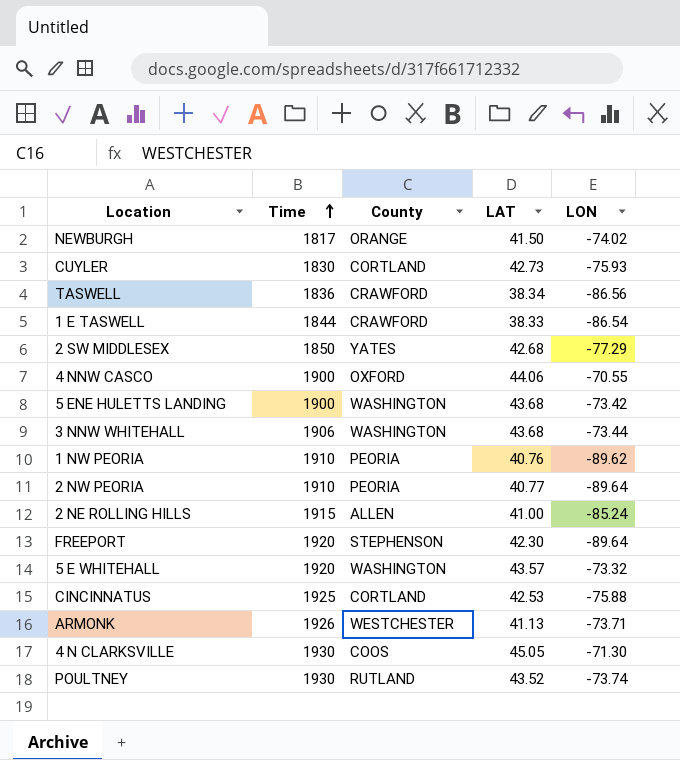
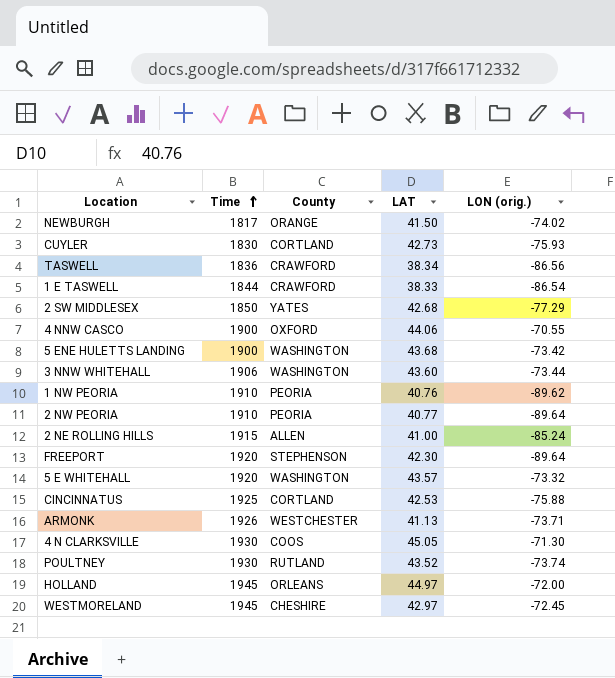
column name: LON -> LON (orig.)
3 NNW WHITEHALL | LAT: 43.68 -> 43.60
row HOLLAND: none -> 1945 | ORLEANS | 44.97 | -72.00
row WESTMORELAND: none -> 1945 | CHESHIRE | 42.97 | -72.45

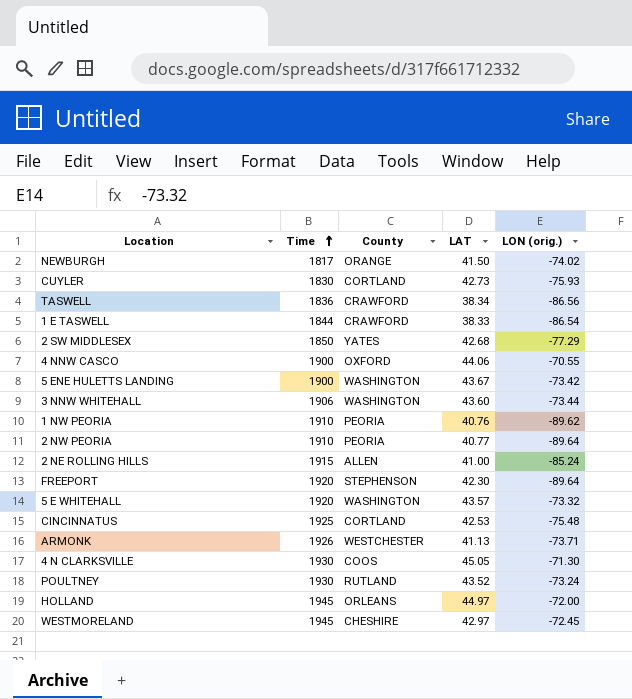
5 ENE HULETTS LANDING | LAT: 43.68 -> 43.67
CINCINNATUS | LON (orig.): -75.88 -> -75.48
POULTNEY | LON (orig.): -73.74 -> -73.24

